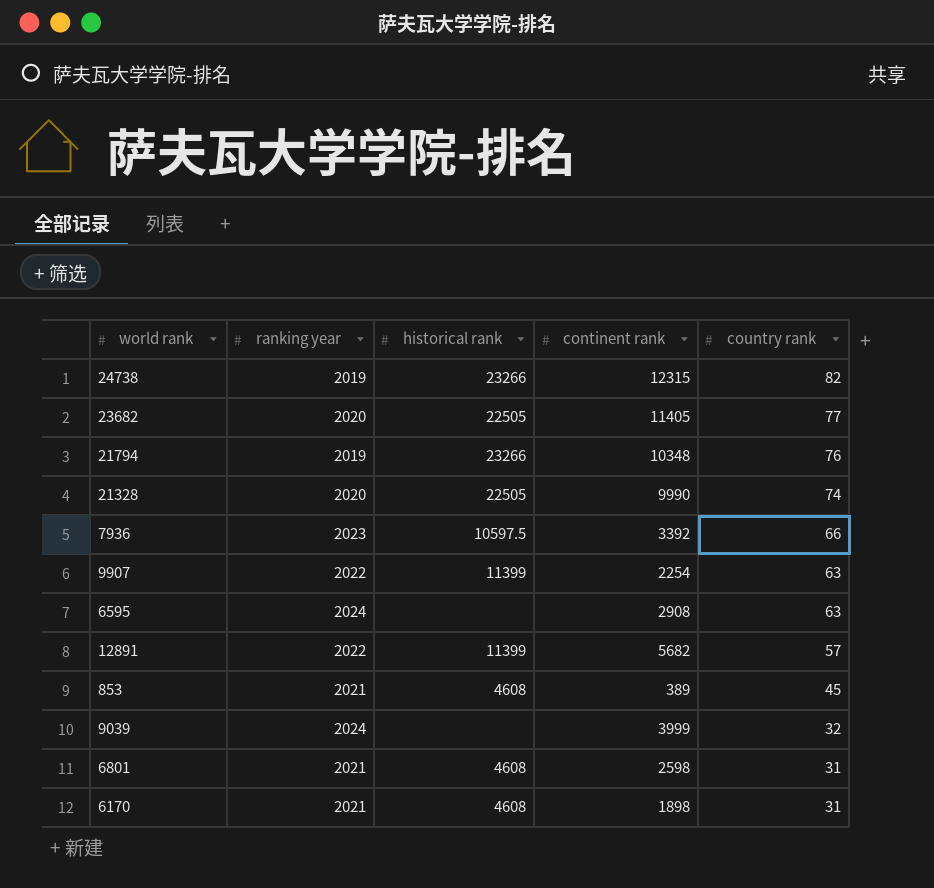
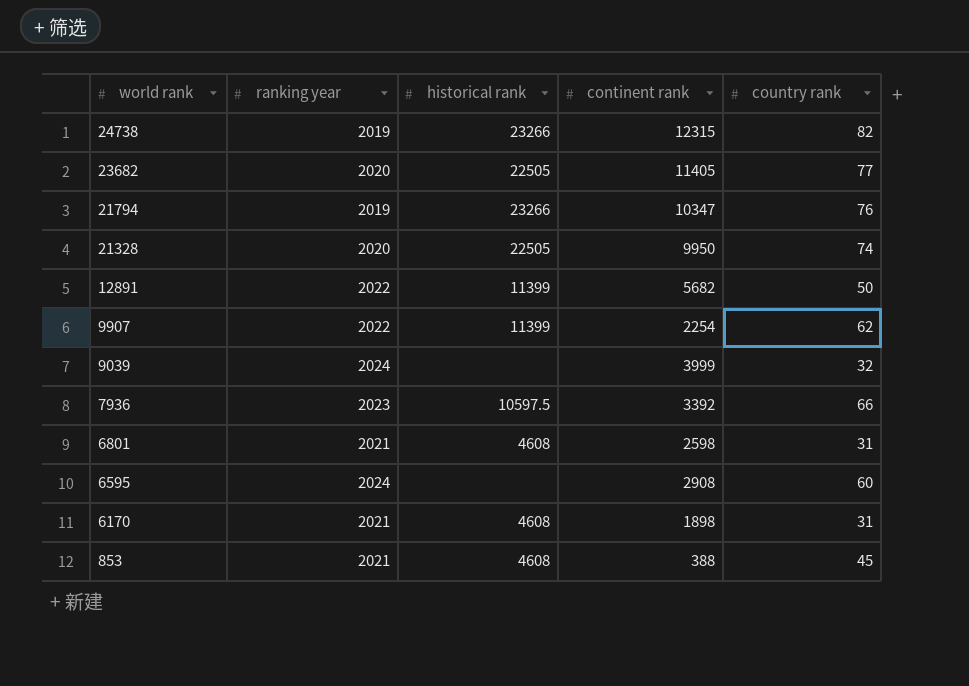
row order: country rank descending -> world rank descending
21794 | continent rank: 10348 -> 10347
21328 | continent rank: 9990 -> 9950
12891 | country rank: 57 -> 50
9907 | country rank: 63 -> 62
6595 | country rank: 63 -> 60
853 | continent rank: 389 -> 388

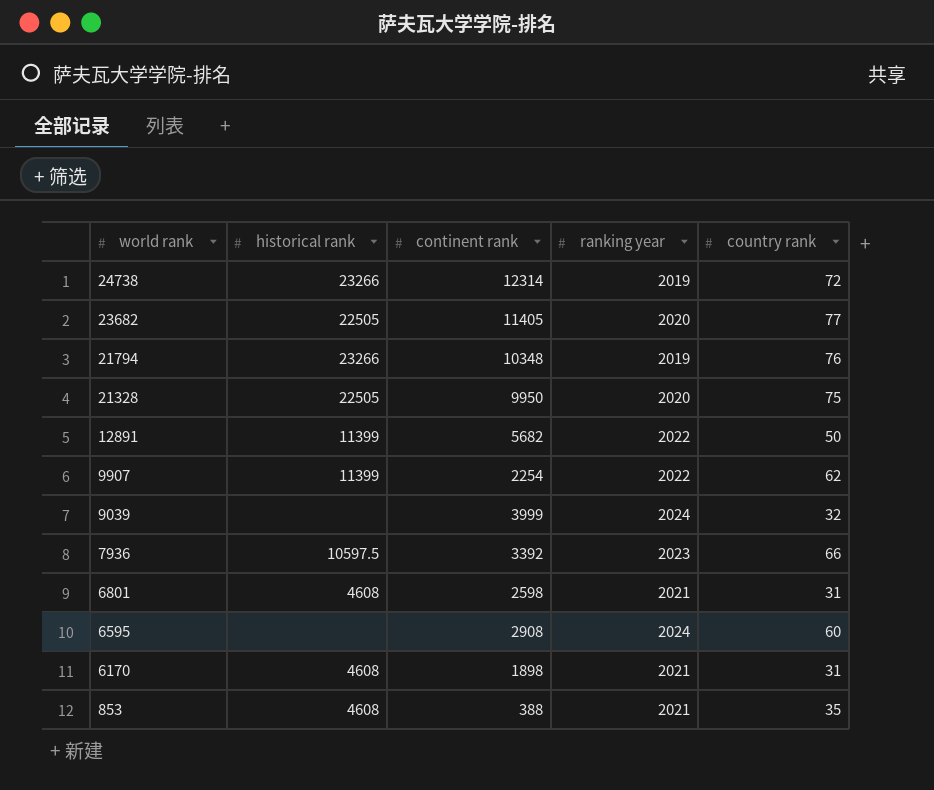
column ranking year | position: 2 -> 4
24738 | continent rank: 12315 -> 12314
24738 | country rank: 82 -> 72
21794 | continent rank: 10347 -> 10348
21328 | country rank: 74 -> 75
853 | country rank: 45 -> 35

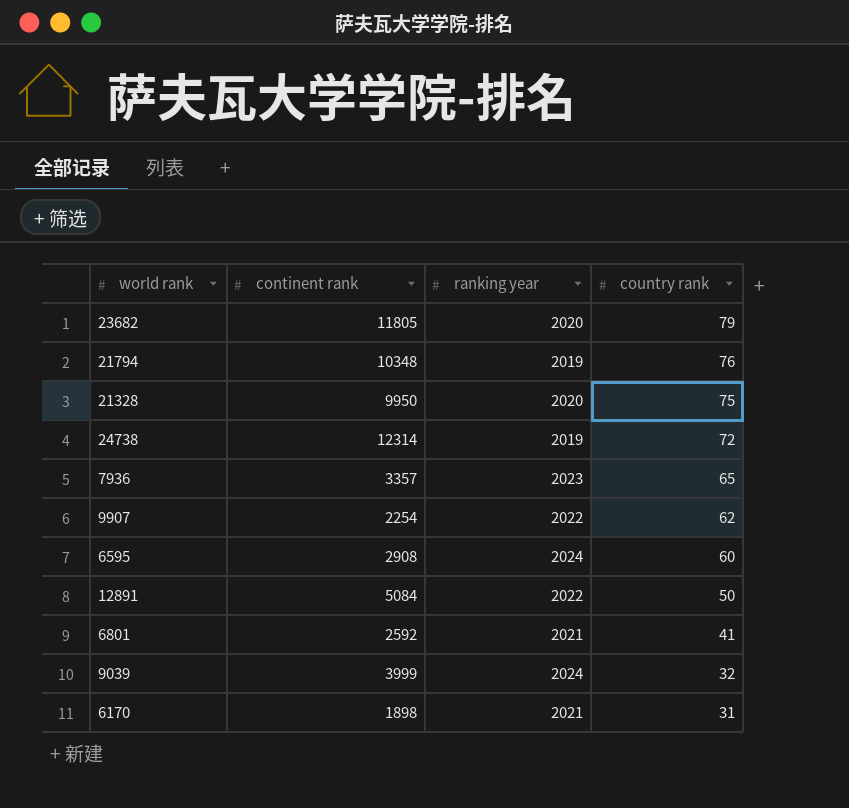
row order: world rank descending -> country rank descending
column historical rank | position: 2 -> none
row 853: 4608 | 388 | 2021 | 35 -> none
23682 | continent rank: 11405 -> 11805
23682 | country rank: 77 -> 79
7936 | continent rank: 3392 -> 3357
7936 | country rank: 66 -> 65
12891 | continent rank: 5682 -> 5084
6801 | continent rank: 2598 -> 2592
6801 | country rank: 31 -> 41

